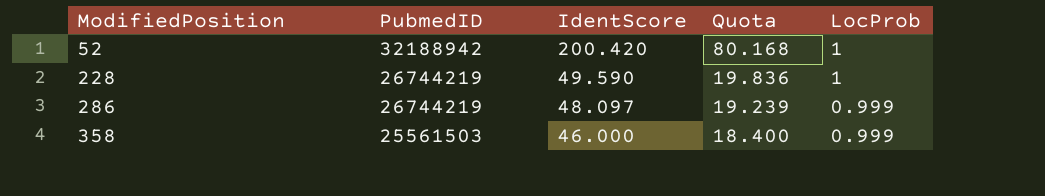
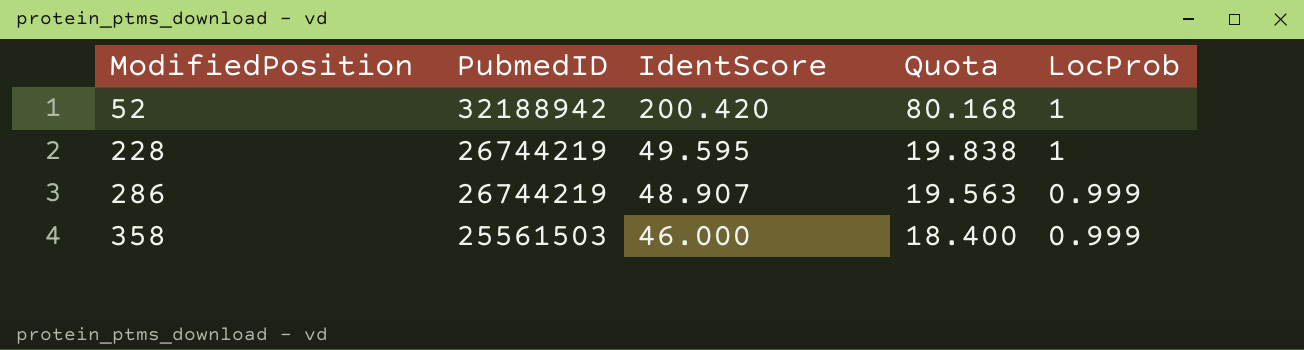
228 | IdentScore: 49.590 -> 49.595
228 | Quota: 19.836 -> 19.838
286 | IdentScore: 48.097 -> 48.907
286 | Quota: 19.239 -> 19.563

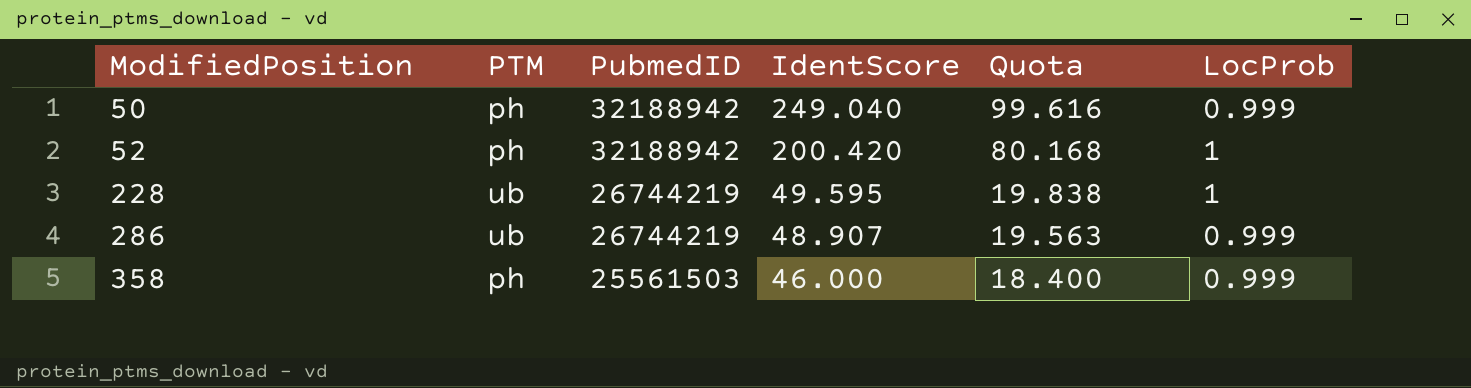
column PTM | position: none -> 2
row 50: none -> ph | 32188942 | 249.040 | 99.616 | 0.999

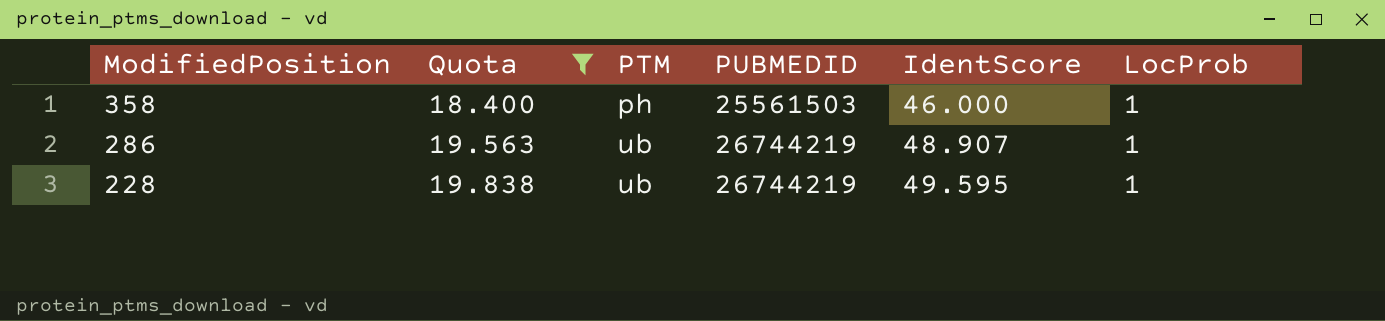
filter: none -> Quota <= 19.838
row order: ModifiedPosition ascending -> ModifiedPosition descending
column Quota | position: 5 -> 2
column name: PubmedID -> PUBMEDID
358 | LocProb: 0.999 -> 1
286 | LocProb: 0.999 -> 1

